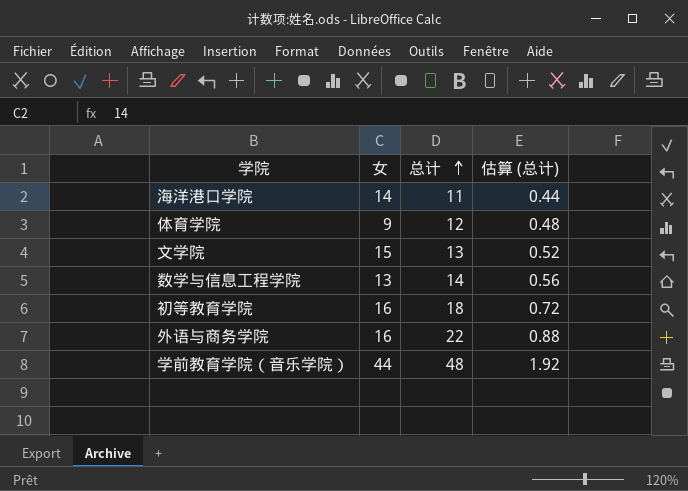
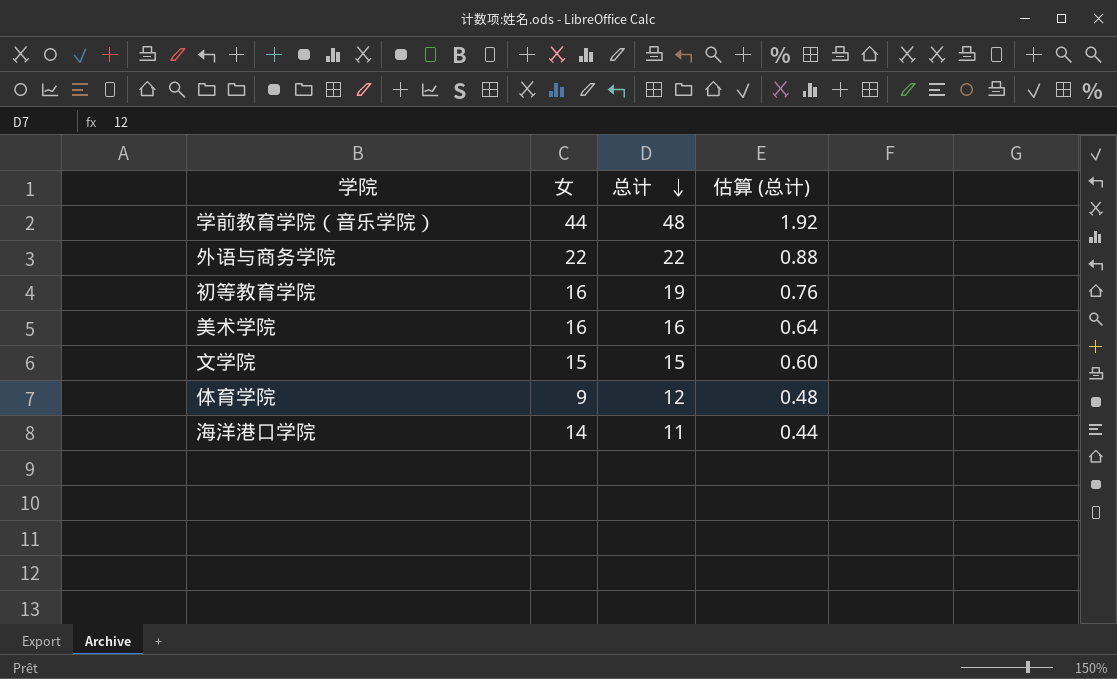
row order: 总计 ascending -> 总计 descending
row 数学与信息工程学院: 13 | 14 | 0.56 -> none
外语与商务学院 | 女: 16 -> 22
初等教育学院 | 总计: 18 -> 19
初等教育学院 | 估算 (总计): 0.72 -> 0.76
row 美术学院: none -> 16 | 16 | 0.64
文学院 | 总计: 13 -> 15
文学院 | 估算 (总计): 0.52 -> 0.60

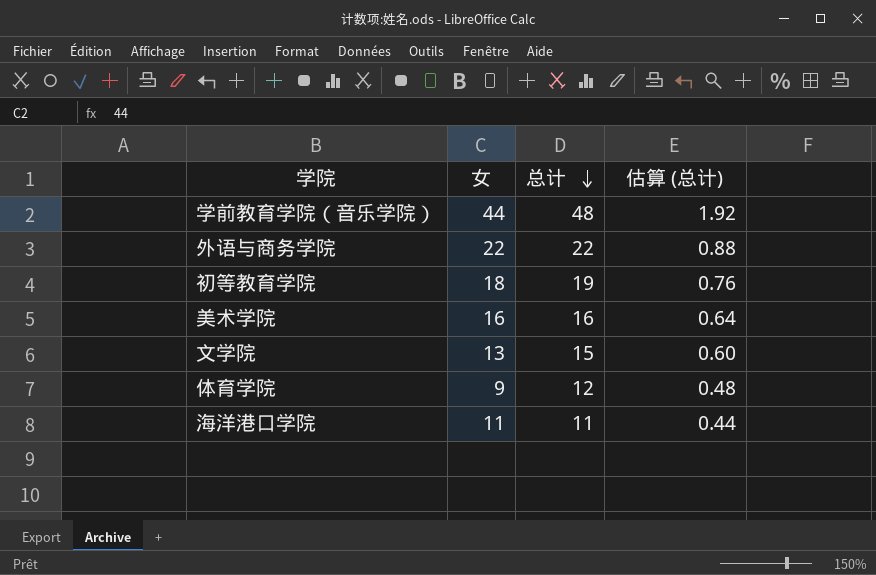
初等教育学院 | 女: 16 -> 18
文学院 | 女: 15 -> 13
海洋港口学院 | 女: 14 -> 11

